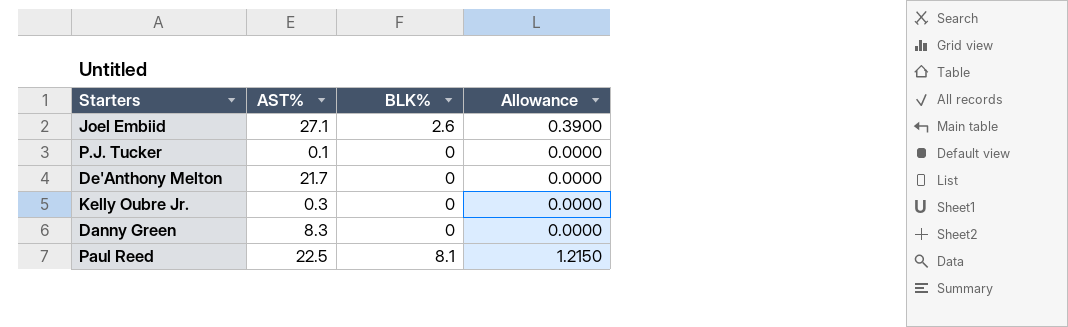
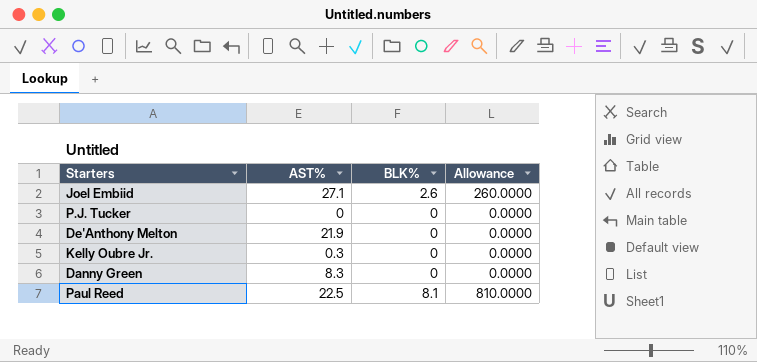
column Allowance | formula: [BLK%] * 0.15 -> [BLK%] * 100
P.J. Tucker | AST%: 0.1 -> 0
De'Anthony Melton | AST%: 21.7 -> 21.9

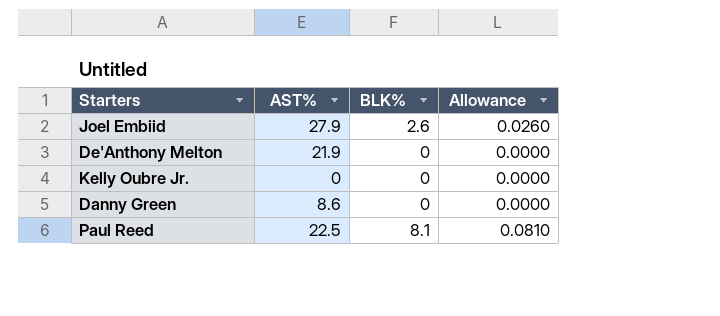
column Allowance | formula: [BLK%] * 100 -> [BLK%] * 0.01
row P.J. Tucker: 0 | 0 | 0.0000 -> none
Joel Embiid | AST%: 27.1 -> 27.9
Kelly Oubre Jr. | AST%: 0.3 -> 0
Danny Green | AST%: 8.3 -> 8.6

